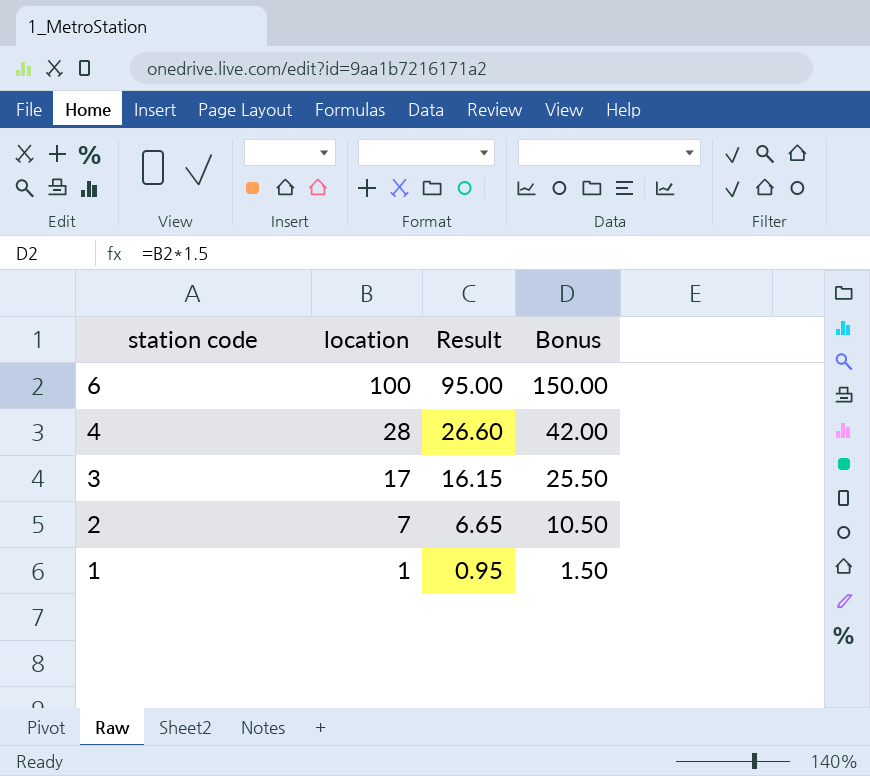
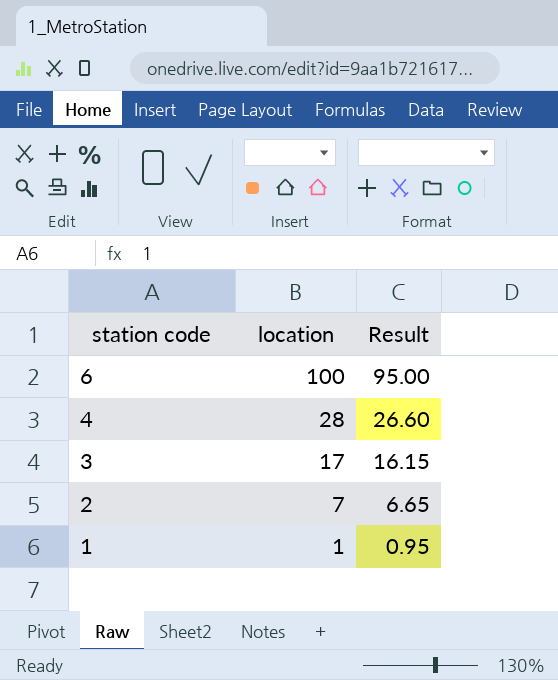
column Bonus | formula: [location] * 1.5 -> none

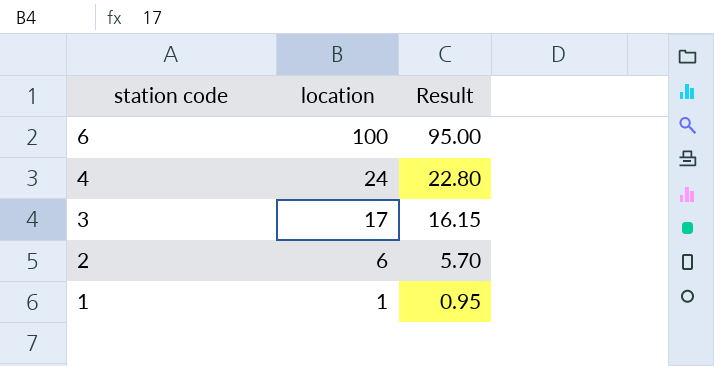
4 | location: 28 -> 24
4 | Result: 26.60 -> 22.80
2 | location: 7 -> 6
2 | Result: 6.65 -> 5.70

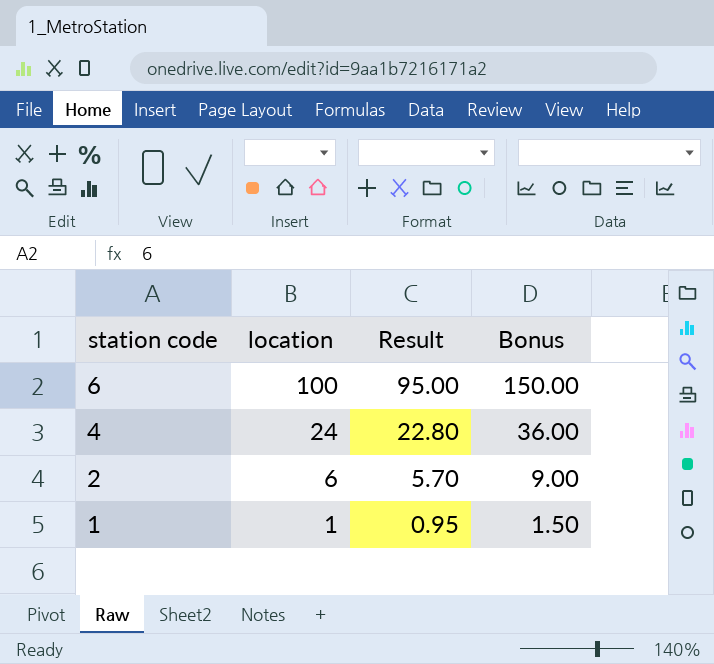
column Bonus | formula: none -> [location] * 1.5
row 3: 17 | 16.15 -> none

